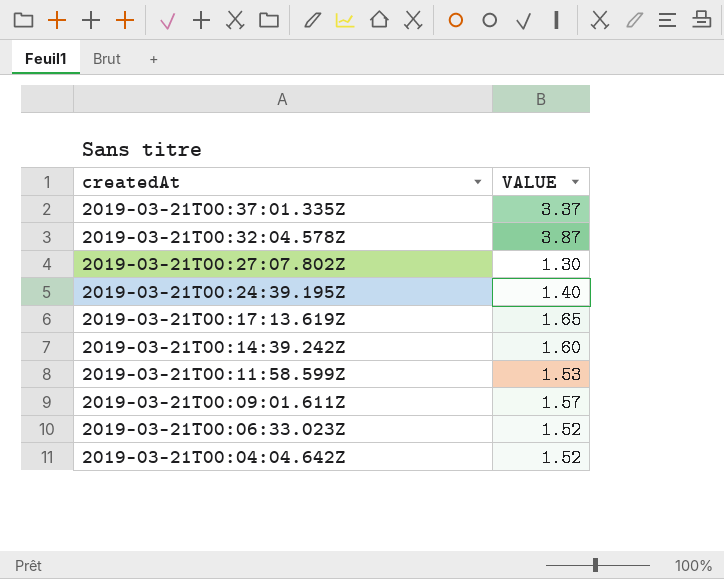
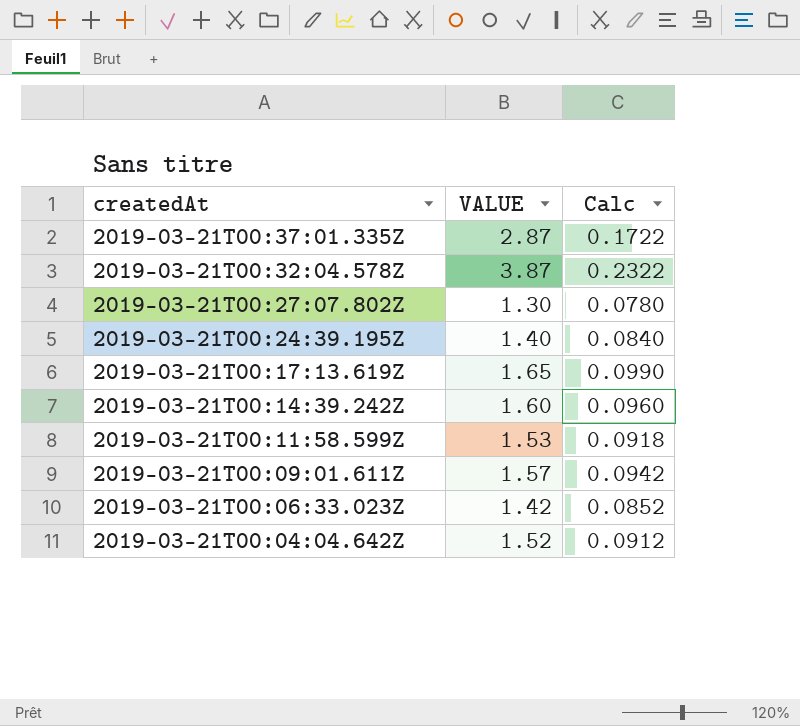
column Calc | formula: none -> [VALUE] * 0.06
2019-03-21T00:37:01.335Z | VALUE: 3.37 -> 2.87
2019-03-21T00:06:33.023Z | VALUE: 1.52 -> 1.42

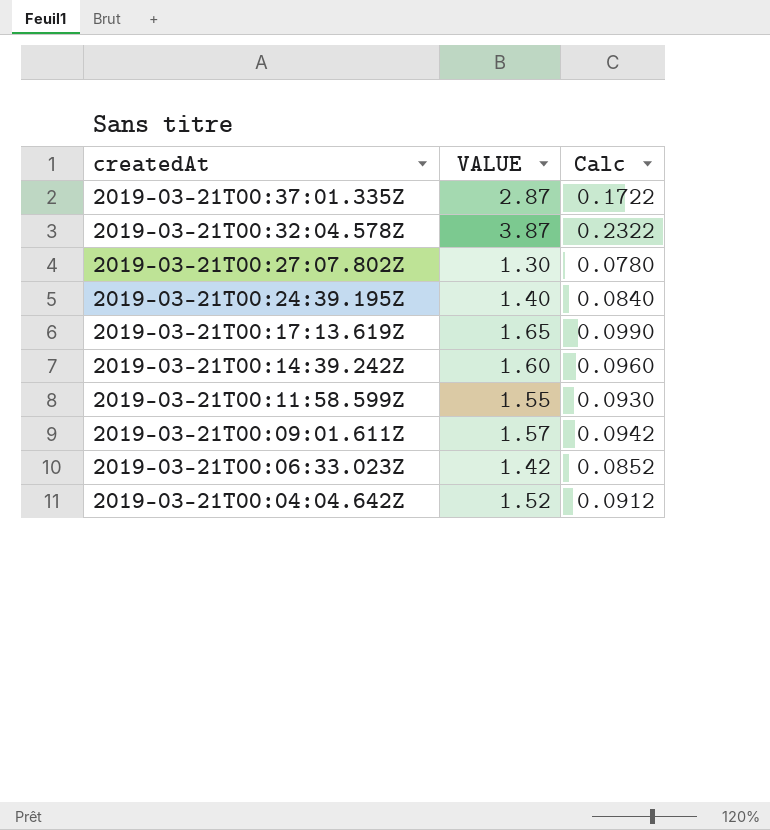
2019-03-21T00:11:58.599Z | VALUE: 1.53 -> 1.55
2019-03-21T00:11:58.599Z | Calc: 0.0918 -> 0.0930

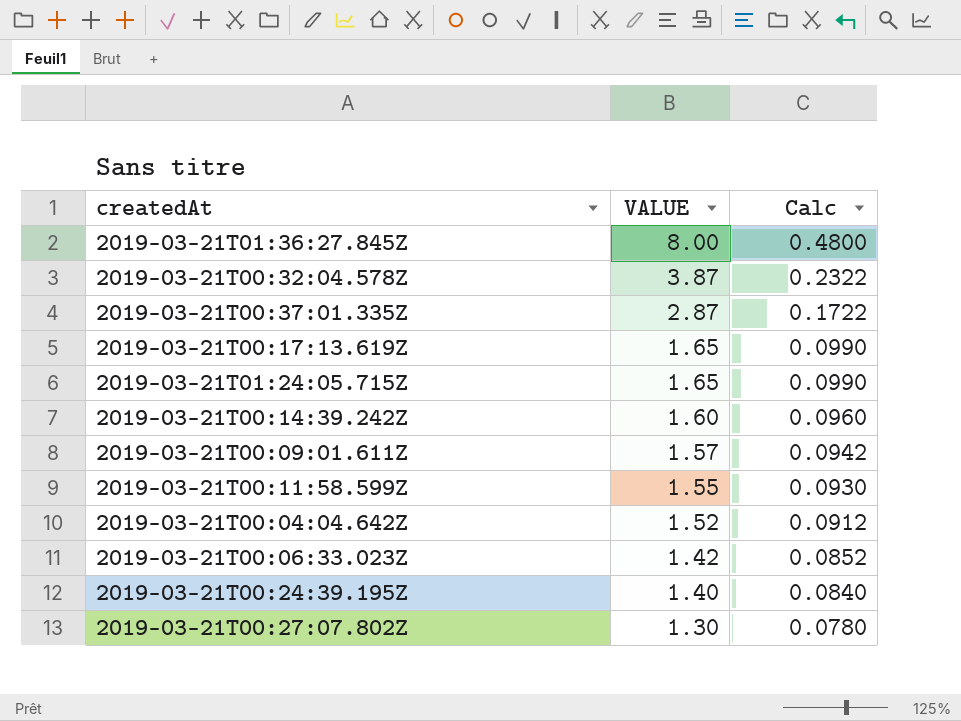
row order: createdAt descending -> VALUE descending
row 2019-03-21T01:36:27.845Z: none -> 8.00 | 0.4800
row 2019-03-21T01:24:05.715Z: none -> 1.65 | 0.0990

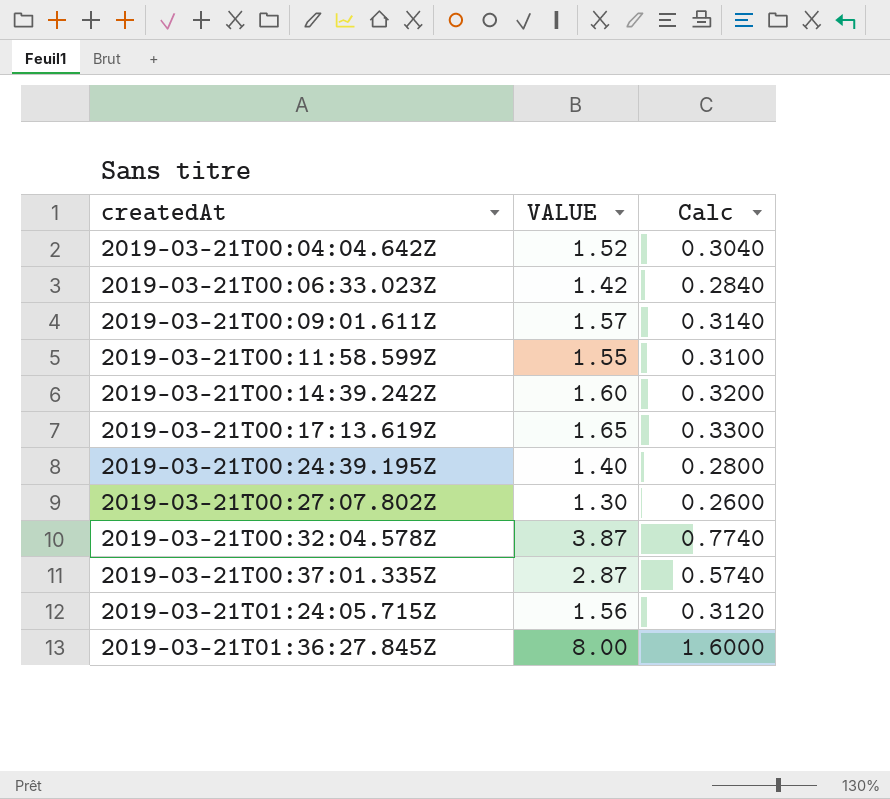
row order: VALUE descending -> createdAt ascending
column Calc | formula: [VALUE] * 0.06 -> [VALUE] * 0.2
2019-03-21T01:24:05.715Z | VALUE: 1.65 -> 1.56

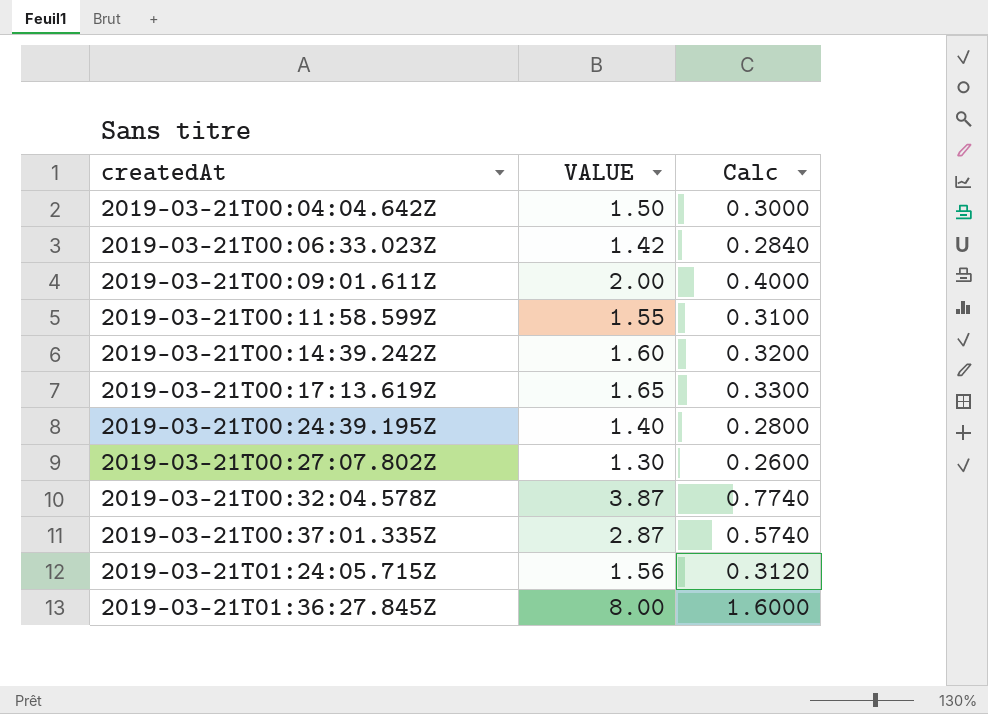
2019-03-21T00:04:04.642Z | VALUE: 1.52 -> 1.50
2019-03-21T00:04:04.642Z | Calc: 0.3040 -> 0.3000
2019-03-21T00:09:01.611Z | VALUE: 1.57 -> 2.00
2019-03-21T00:09:01.611Z | Calc: 0.3140 -> 0.4000

